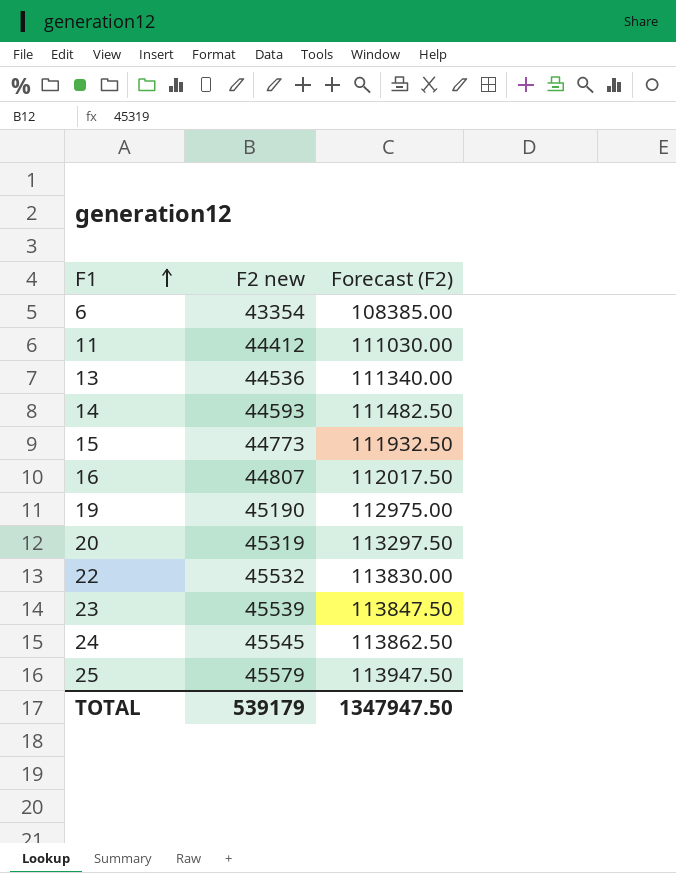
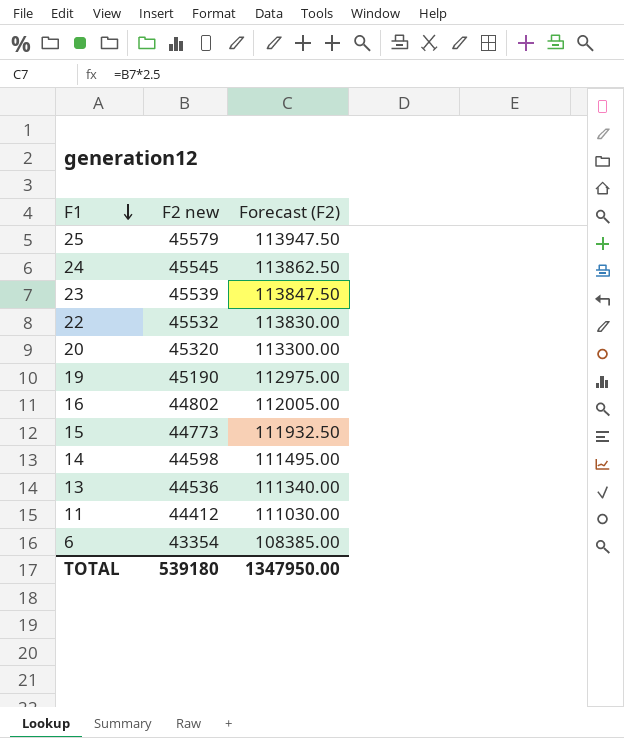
row order: F1 ascending -> F1 descending
20 | F2 new: 45319 -> 45320
20 | Forecast (F2): 113297.50 -> 113300.00
16 | F2 new: 44807 -> 44802
16 | Forecast (F2): 112017.50 -> 112005.00
14 | F2 new: 44593 -> 44598
14 | Forecast (F2): 111482.50 -> 111495.00
TOTAL | F2 new: 539179 -> 539180
TOTAL | Forecast (F2): 1347947.50 -> 1347950.00

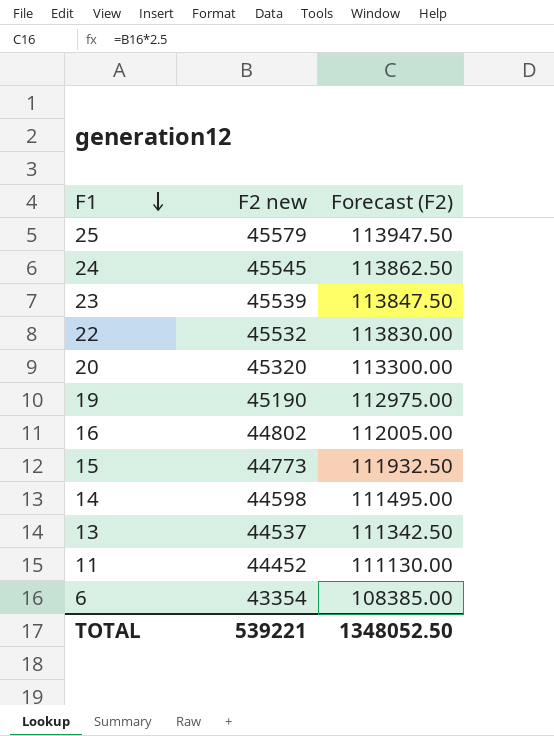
13 | F2 new: 44536 -> 44537
13 | Forecast (F2): 111340.00 -> 111342.50
11 | F2 new: 44412 -> 44452
11 | Forecast (F2): 111030.00 -> 111130.00
TOTAL | F2 new: 539180 -> 539221
TOTAL | Forecast (F2): 1347950.00 -> 1348052.50

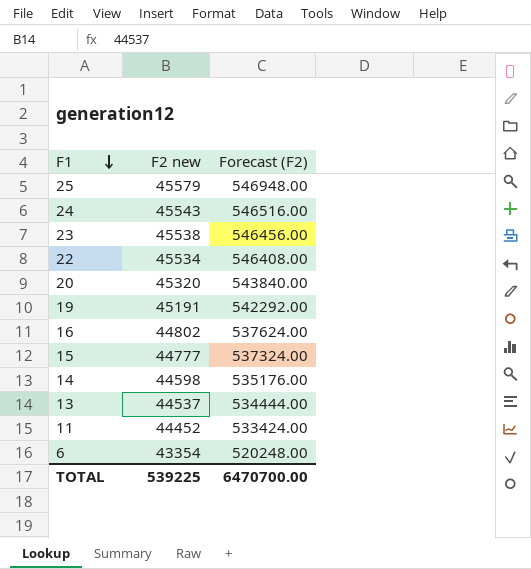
column Forecast (F2) | formula: [F2 new] * 2.5 -> [F2 new] * 12
24 | F2 new: 45545 -> 45543
23 | F2 new: 45539 -> 45538
22 | F2 new: 45532 -> 45534
19 | F2 new: 45190 -> 45191
15 | F2 new: 44773 -> 44777
TOTAL | F2 new: 539221 -> 539225
TOTAL | Forecast (F2): 1348052.50 -> 6470700.00

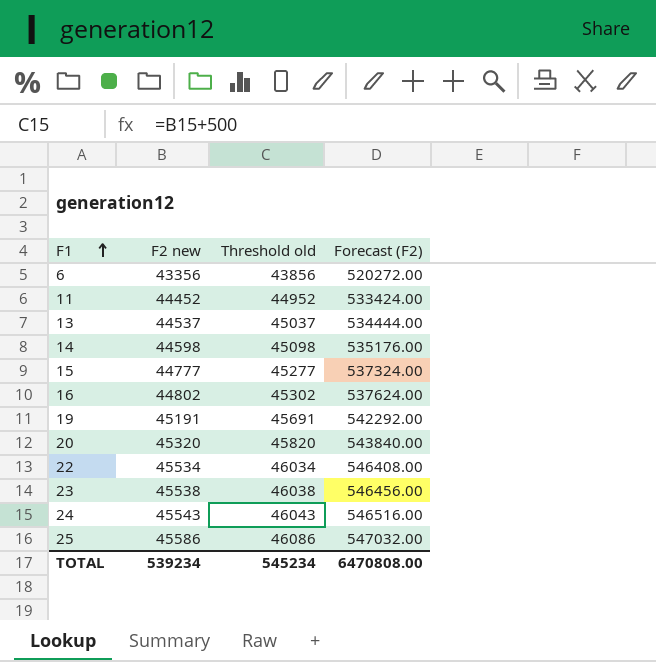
row order: F1 descending -> F1 ascending
column Threshold old | formula: none -> [F2 new] + 500
6 | F2 new: 43354 -> 43356
6 | Forecast (F2): 520248.00 -> 520272.00
25 | F2 new: 45579 -> 45586
25 | Forecast (F2): 546948.00 -> 547032.00
TOTAL | F2 new: 539225 -> 539234
TOTAL | Forecast (F2): 6470700.00 -> 6470808.00

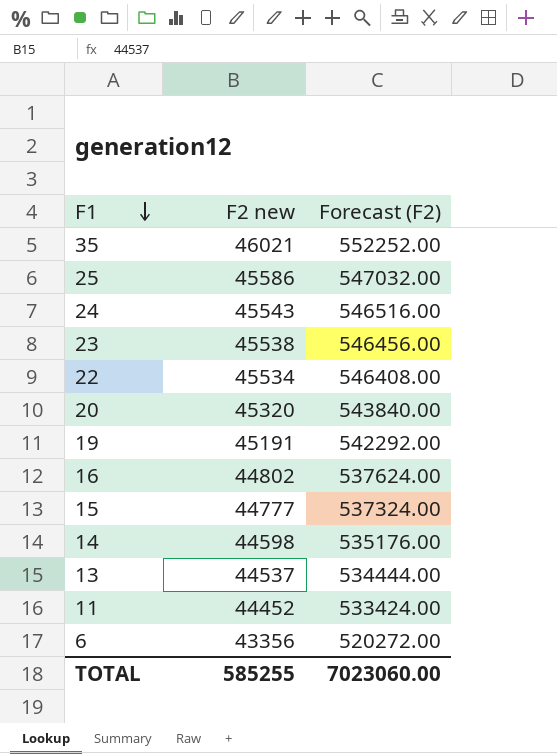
row order: F1 ascending -> F1 descending
column Threshold old | formula: [F2 new] + 500 -> none
row 35: none -> 46021 | 552252.00
TOTAL | F2 new: 539234 -> 585255
TOTAL | Forecast (F2): 6470808.00 -> 7023060.00

